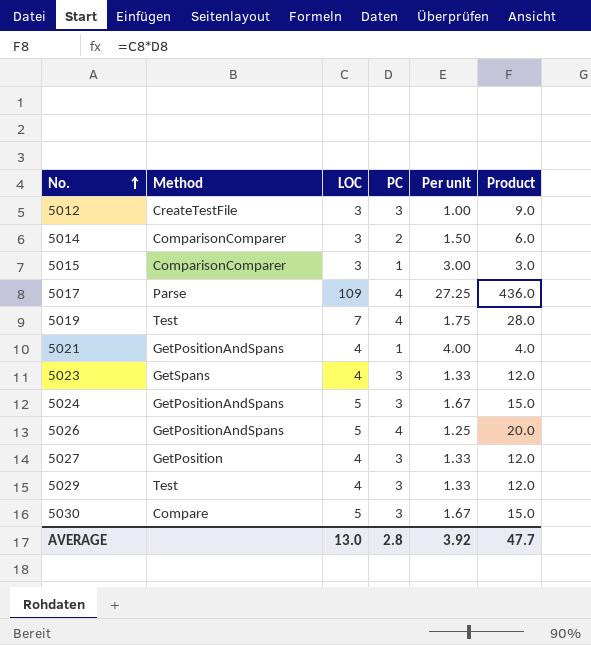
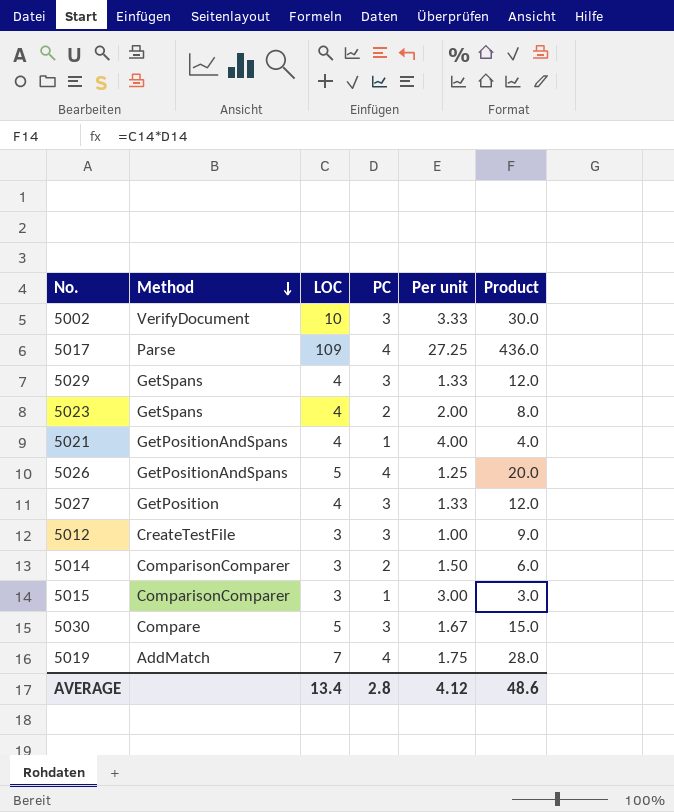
row order: No. ascending -> Method descending
row 5024: GetPositionAndSpans | 5 | 3 | 1.67 | 15.0 -> none
row 5002: none -> VerifyDocument | 10 | 3 | 3.33 | 30.0
5029 | Method: Test -> GetSpans
5023 | PC: 3 -> 2
5023 | Per unit: 1.33 -> 2.00
5023 | Product: 12.0 -> 8.0
5019 | Method: Test -> AddMatch
AVERAGE | LOC: 13.0 -> 13.4
AVERAGE | Per unit: 3.92 -> 4.12
AVERAGE | Product: 47.7 -> 48.6

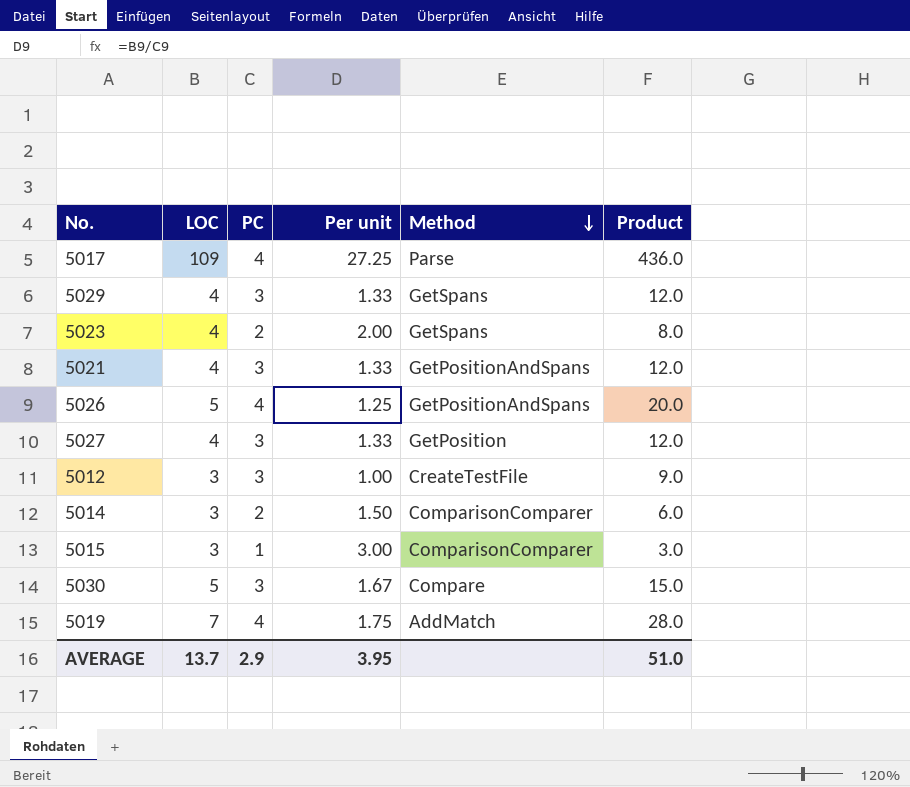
column Method | position: 2 -> 5
row 5002: VerifyDocument | 10 | 3 | 3.33 | 30.0 -> none
5021 | PC: 1 -> 3
5021 | Per unit: 4.00 -> 1.33
5021 | Product: 4.0 -> 12.0
AVERAGE | LOC: 13.4 -> 13.7
AVERAGE | PC: 2.8 -> 2.9
AVERAGE | Per unit: 4.12 -> 3.95
AVERAGE | Product: 48.6 -> 51.0

